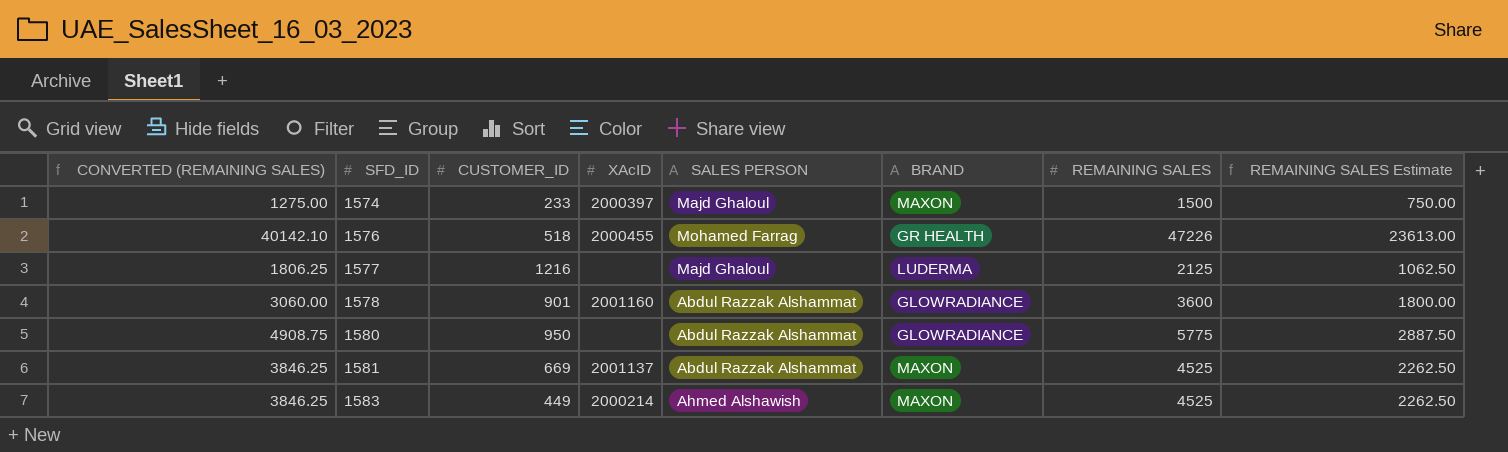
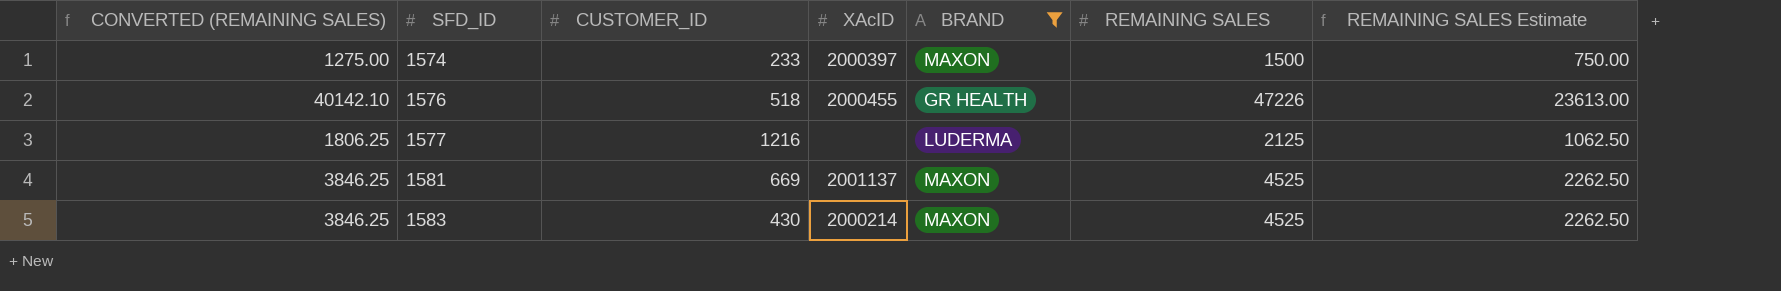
filter: none -> BRAND != GLOWRADIANCE
column SALES PERSON | position: 5 -> none
1583 | CUSTOMER_ID: 449 -> 430

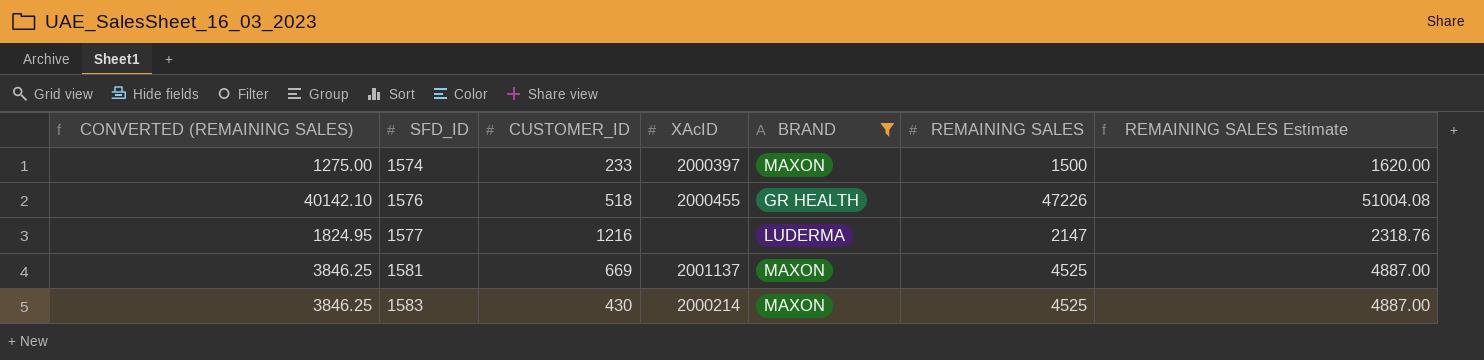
column REMAINING SALES Estimate | formula: [REMAINING SALES] * 0.5 -> [REMAINING SALES] * 1.08
1577 | CONVERTED (REMAINING SALES): 1806.25 -> 1824.95
1577 | REMAINING SALES: 2125 -> 2147

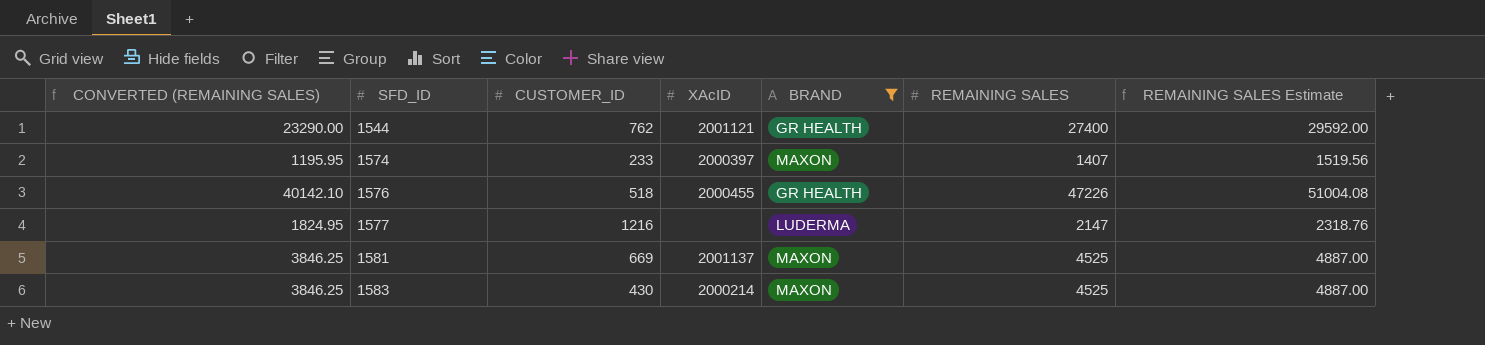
row 1544: none -> 23290.00 | 762 | 2001121 | GR HEALTH | 27400 | 29592.00
1574 | CONVERTED (REMAINING SALES): 1275.00 -> 1195.95
1574 | REMAINING SALES: 1500 -> 1407
1574 | REMAINING SALES Estimate: 1620.00 -> 1519.56

